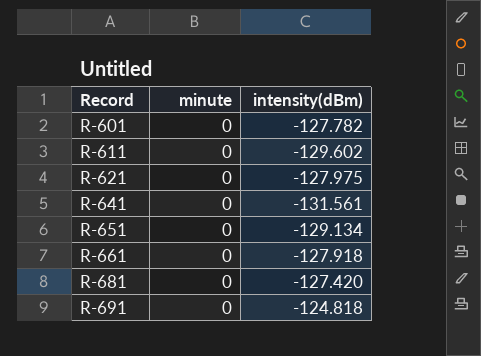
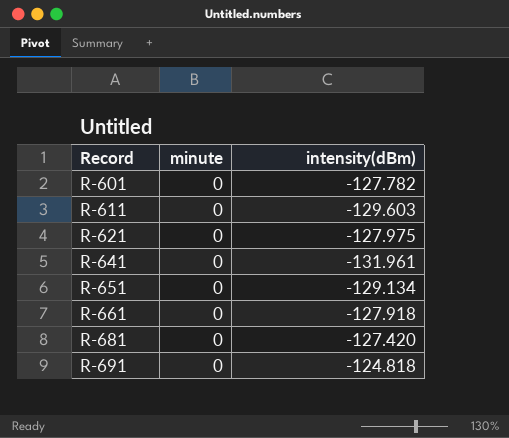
R-611 | intensity(dBm): -129.602 -> -129.603
R-641 | intensity(dBm): -131.561 -> -131.961

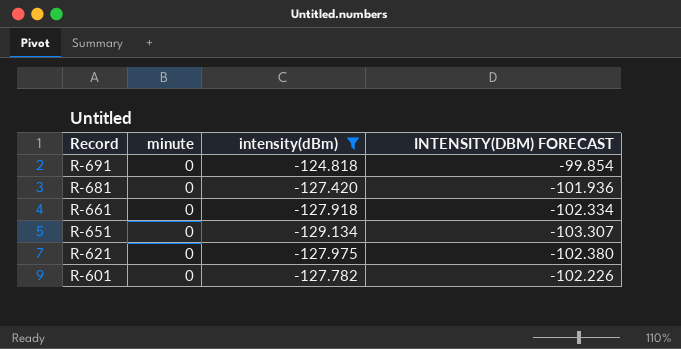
filter: none -> intensity(dBm) >= -129.134
row order: Record ascending -> Record descending
column INTENSITY(DBM) FORECAST | formula: none -> [intensity(dBm)] * 0.8

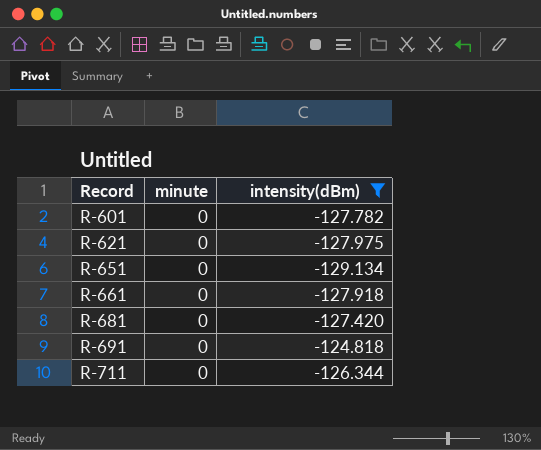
row order: Record descending -> Record ascending
column INTENSITY(DBM) FORECAST | formula: [intensity(dBm)] * 0.8 -> none
row R-711: none -> 0 | -126.344

